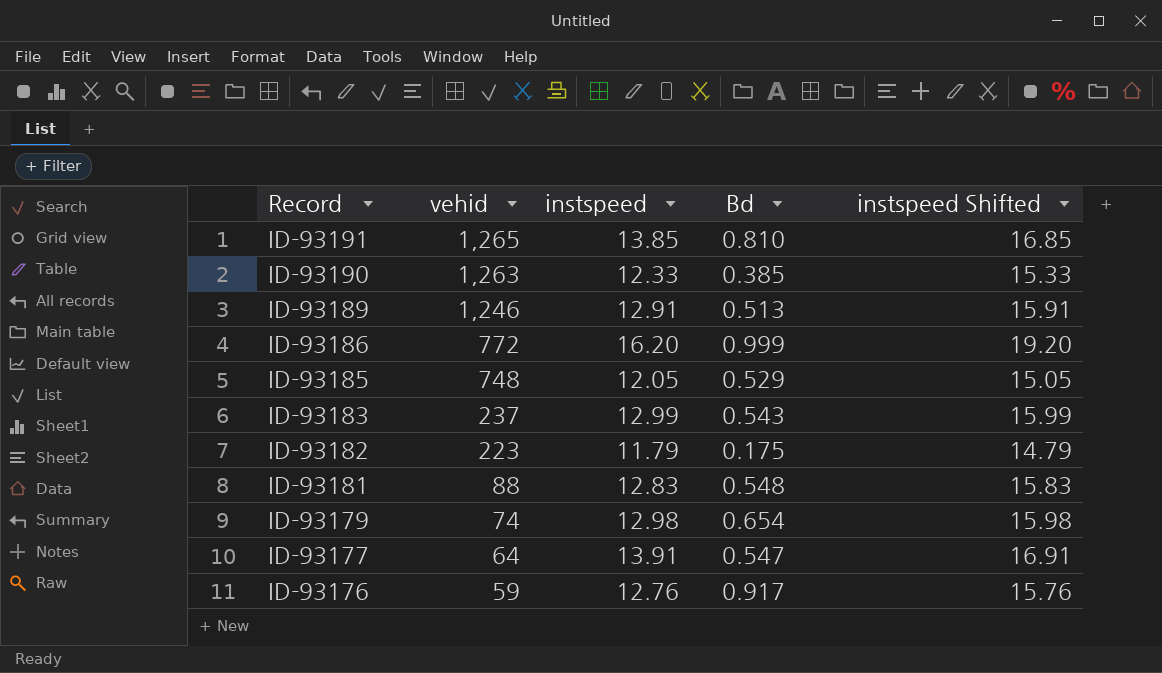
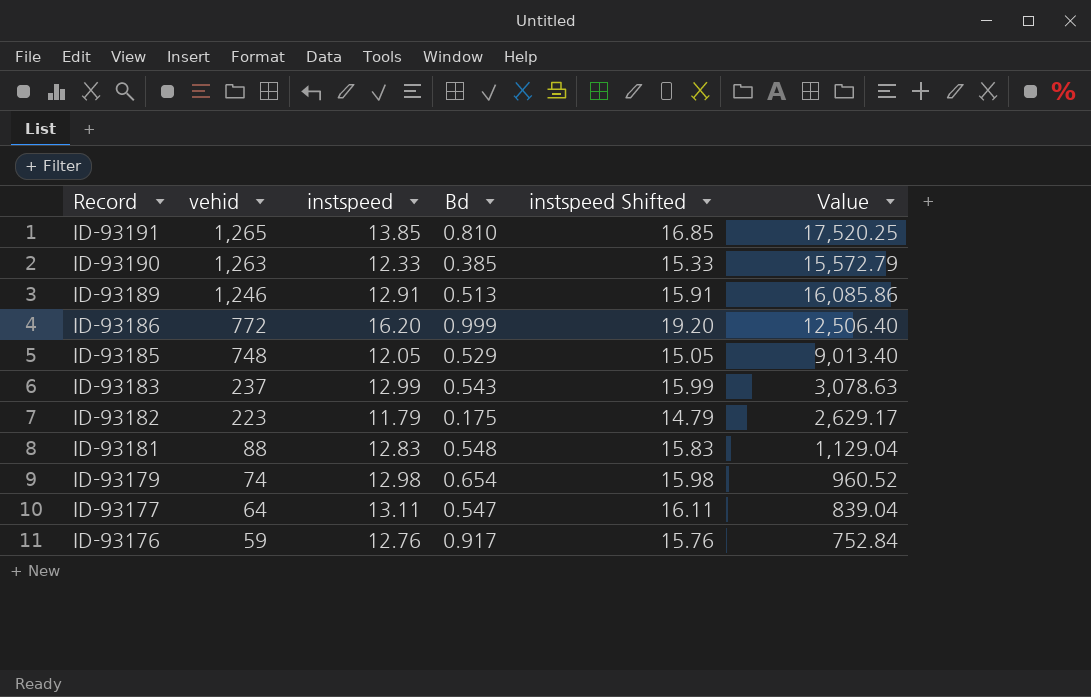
column Value | formula: none -> [vehid] * [instspeed]
ID-93177 | instspeed: 13.91 -> 13.11
ID-93177 | instspeed Shifted: 16.91 -> 16.11

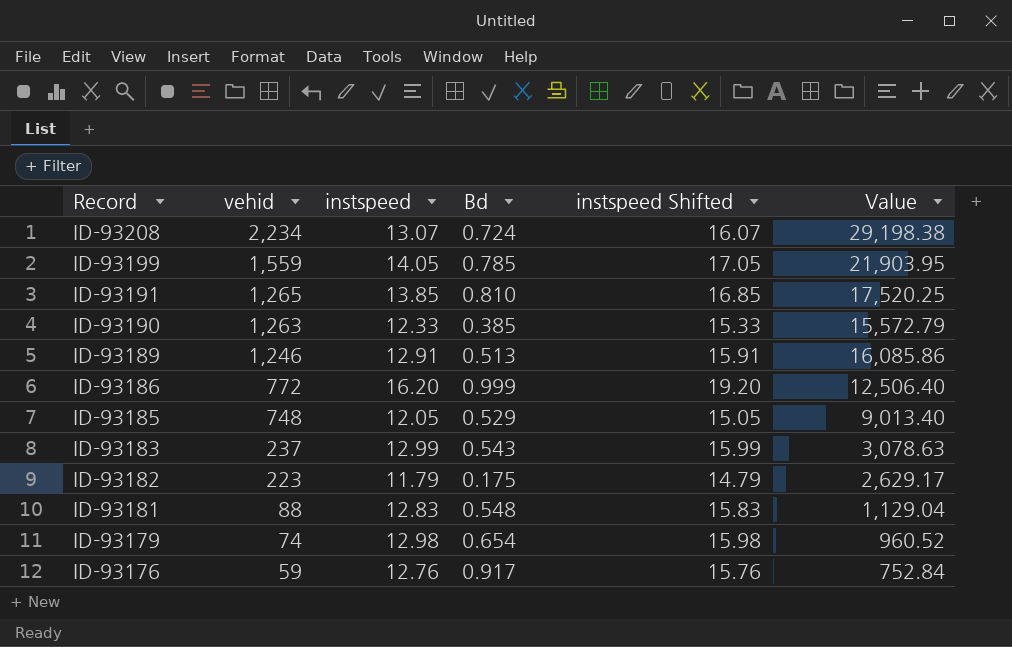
row ID-93177: 64 | 13.11 | 0.547 | 16.11 | 839.04 -> none
row ID-93208: none -> 2,234 | 13.07 | 0.724 | 16.07 | 29,198.38
row ID-93199: none -> 1,559 | 14.05 | 0.785 | 17.05 | 21,903.95

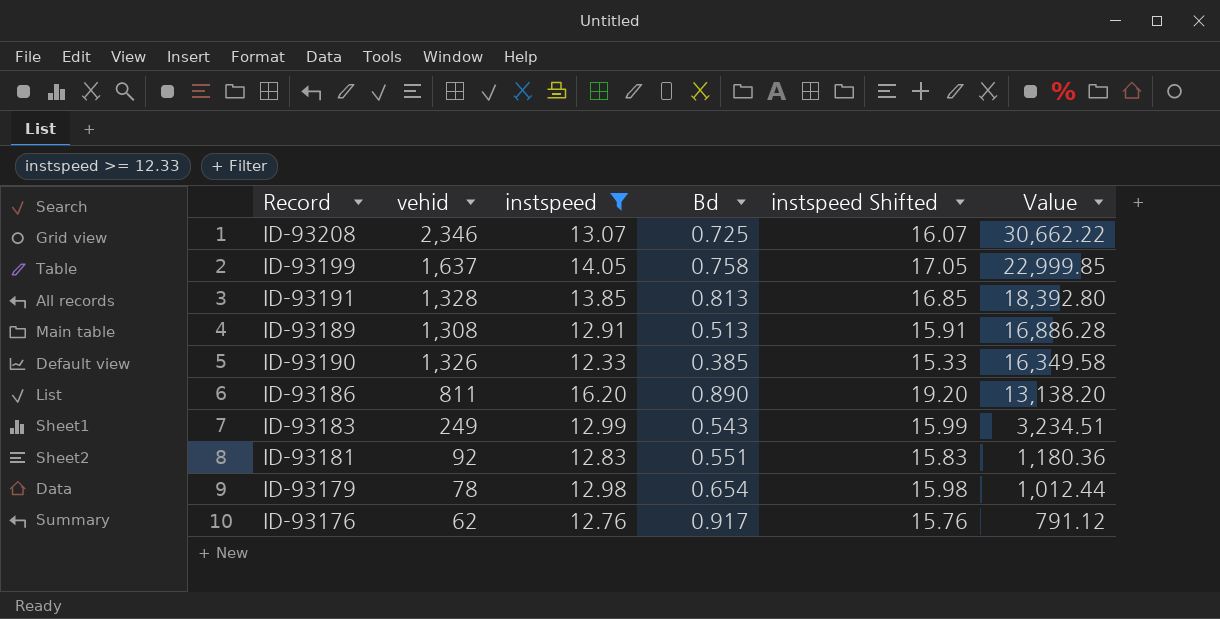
filter: none -> instspeed >= 12.33
row order: Record descending -> Value descending
ID-93208 | vehid: 2,234 -> 2,346
ID-93208 | Bd: 0.724 -> 0.725
ID-93208 | Value: 29,198.38 -> 30,662.22
ID-93199 | vehid: 1,559 -> 1,637
ID-93199 | Bd: 0.785 -> 0.758
ID-93199 | Value: 21,903.95 -> 22,999.85
ID-93191 | vehid: 1,265 -> 1,328
ID-93191 | Bd: 0.810 -> 0.813
ID-93191 | Value: 17,520.25 -> 18,392.80
ID-93189 | vehid: 1,246 -> 1,308
ID-93189 | Value: 16,085.86 -> 16,886.28
ID-93190 | vehid: 1,263 -> 1,326
ID-93190 | Value: 15,572.79 -> 16,349.58
ID-93186 | vehid: 772 -> 811
ID-93186 | Bd: 0.999 -> 0.890
ID-93186 | Value: 12,506.40 -> 13,138.20
ID-93183 | vehid: 237 -> 249
ID-93183 | Value: 3,078.63 -> 3,234.51
ID-93181 | vehid: 88 -> 92
ID-93181 | Bd: 0.548 -> 0.551
ID-93181 | Value: 1,129.04 -> 1,180.36
ID-93179 | vehid: 74 -> 78
ID-93179 | Value: 960.52 -> 1,012.44
ID-93176 | vehid: 59 -> 62
ID-93176 | Value: 752.84 -> 791.12

